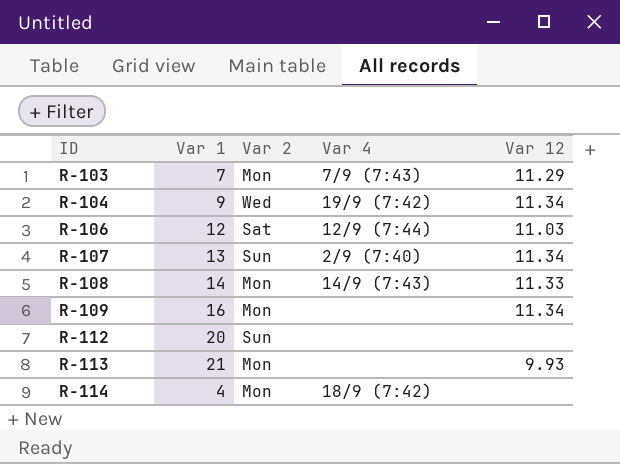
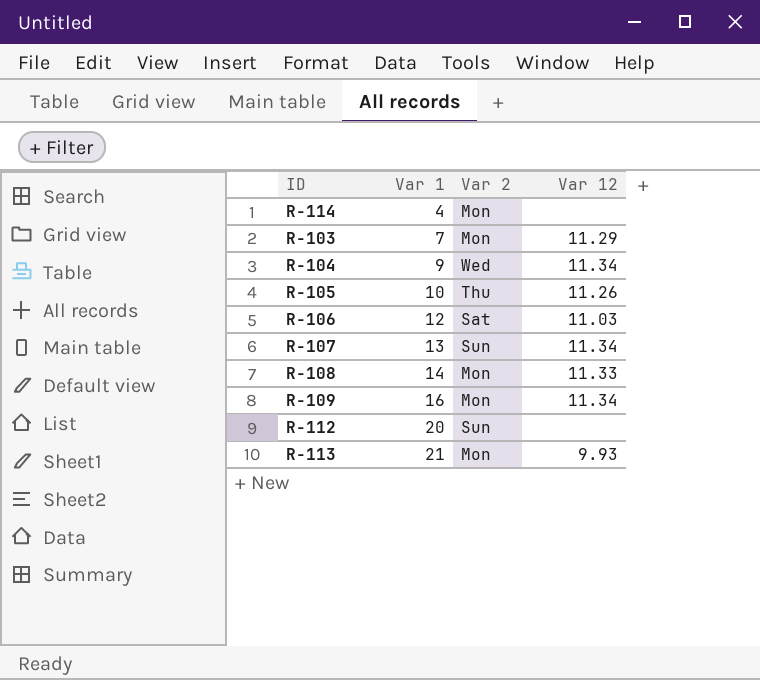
row order: ID ascending -> Var 1 ascending
column Var 4 | position: 4 -> none
row R-105: none -> 10 | Thu | 11.26

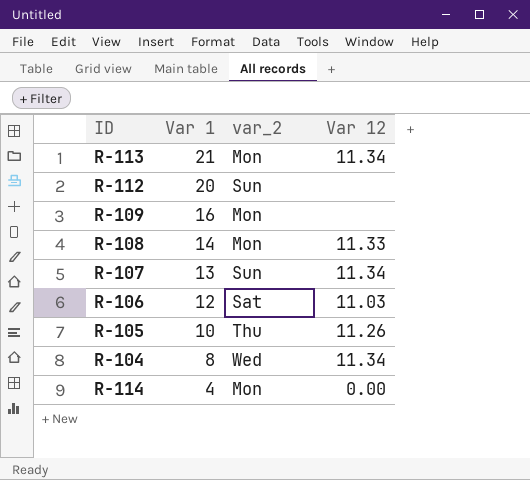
row order: Var 1 ascending -> Var 1 descending
column name: Var 2 -> var_2
row R-103: 7 | Mon | 11.29 -> none
R-113 | Var 12: 9.93 -> 11.34
R-109 | Var 12: 11.34 -> none
R-104 | Var 1: 9 -> 8
R-114 | Var 12: none -> 0.00

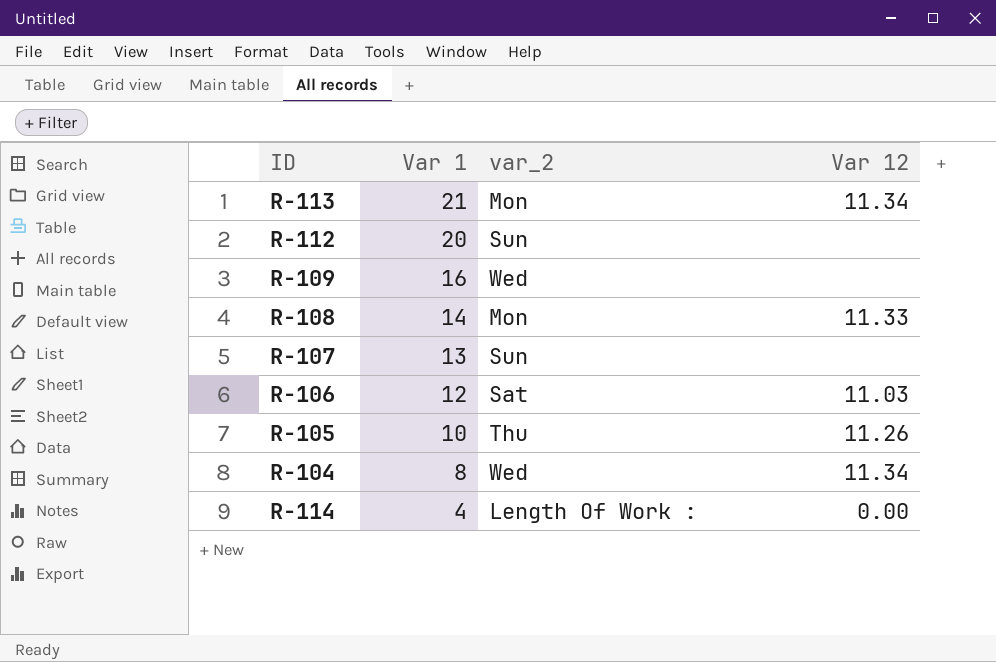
R-109 | var_2: Mon -> Wed
R-107 | Var 12: 11.34 -> none
R-114 | var_2: Mon -> Length Of Work :

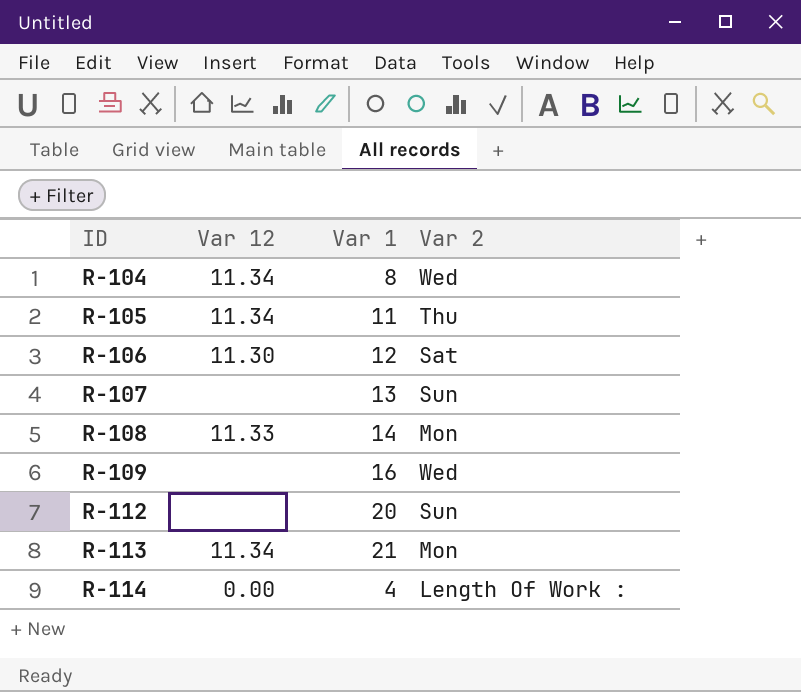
row order: Var 1 descending -> ID ascending
column Var 12 | position: 4 -> 2
column name: var_2 -> Var 2
R-105 | Var 12: 11.26 -> 11.34
R-105 | Var 1: 10 -> 11
R-106 | Var 12: 11.03 -> 11.30

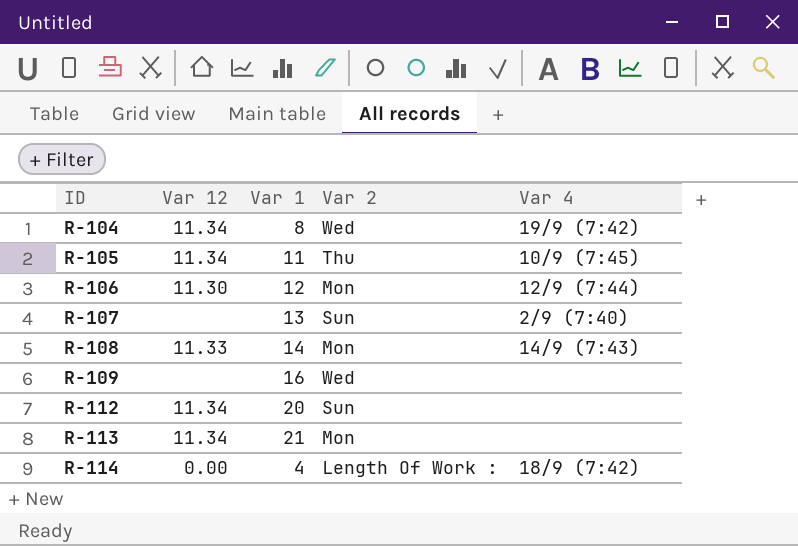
column Var 4 | position: none -> 5
R-106 | Var 2: Sat -> Mon
R-112 | Var 12: none -> 11.34

